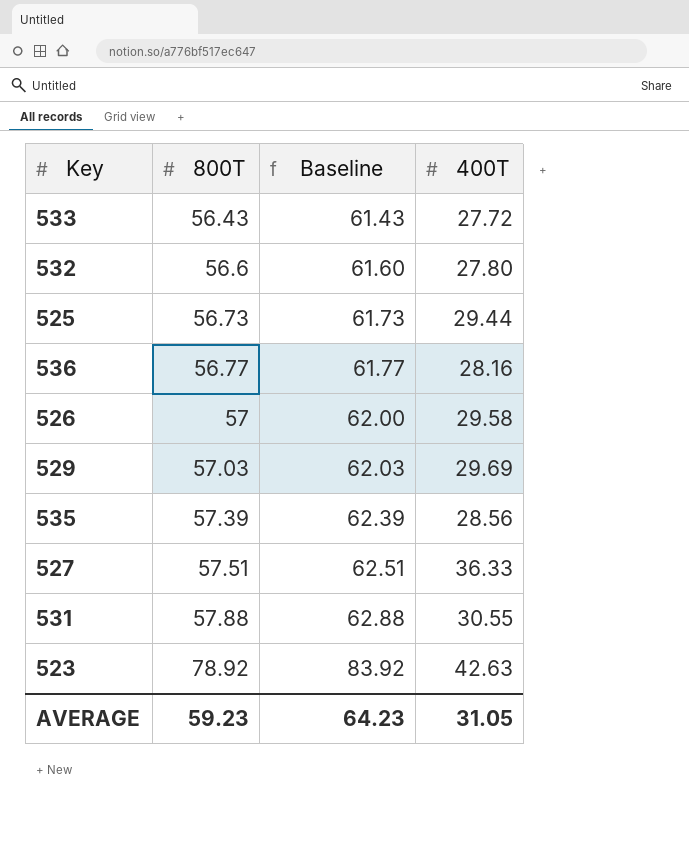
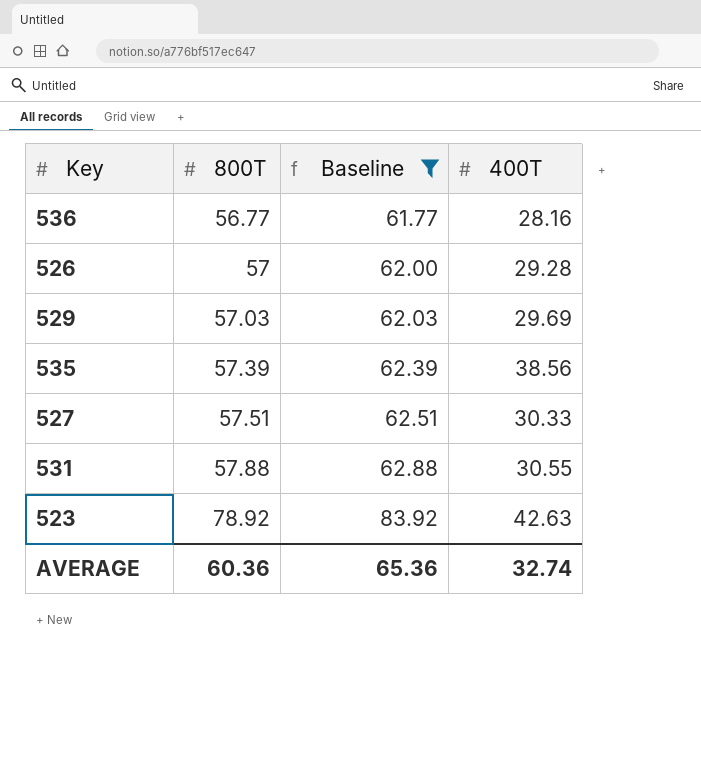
filter: none -> Baseline >= 61.77
526 | 400T: 29.58 -> 29.28
535 | 400T: 28.56 -> 38.56
527 | 400T: 36.33 -> 30.33
AVERAGE | 800T: 59.23 -> 60.36
AVERAGE | Baseline: 64.23 -> 65.36
AVERAGE | 400T: 31.05 -> 32.74

